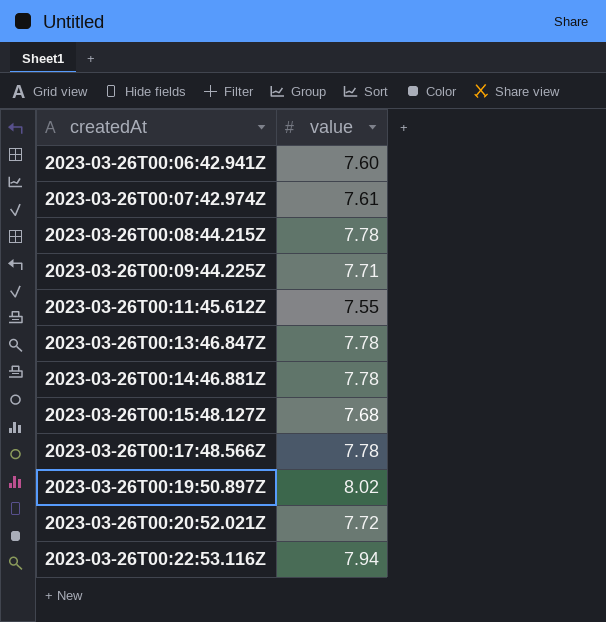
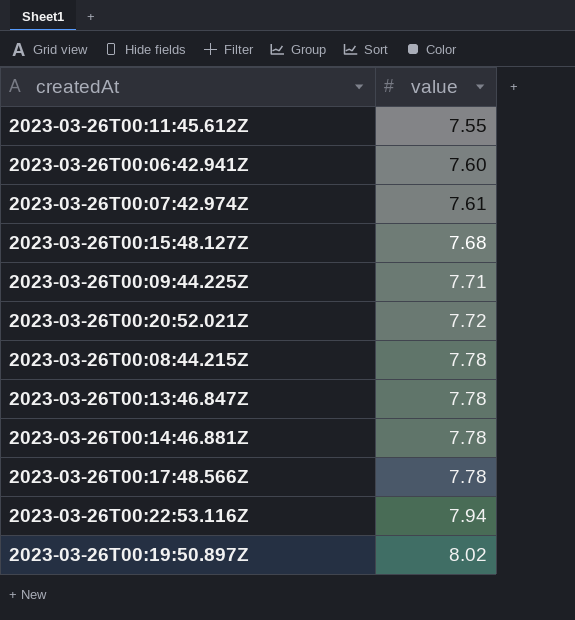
row order: createdAt ascending -> value ascending

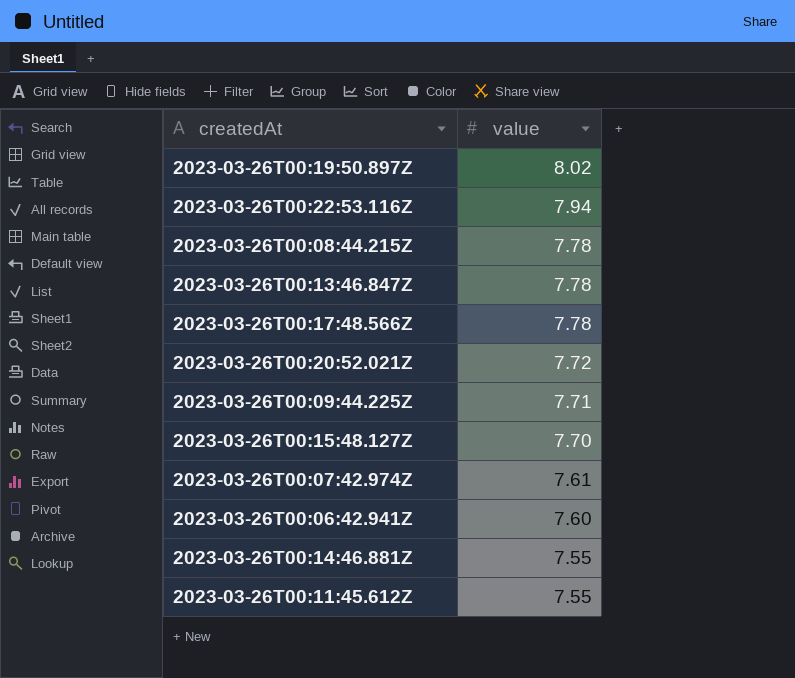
row order: value ascending -> value descending
2023-03-26T00:15:48.127Z | value: 7.68 -> 7.70
2023-03-26T00:14:46.881Z | value: 7.78 -> 7.55

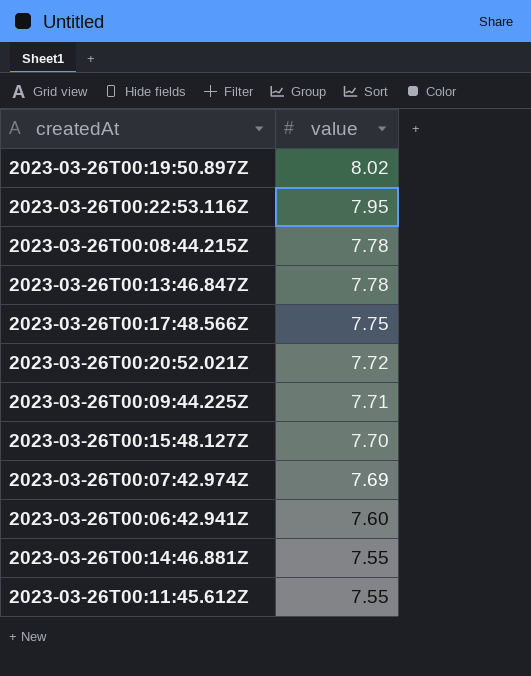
2023-03-26T00:22:53.116Z | value: 7.94 -> 7.95
2023-03-26T00:17:48.566Z | value: 7.78 -> 7.75
2023-03-26T00:07:42.974Z | value: 7.61 -> 7.69

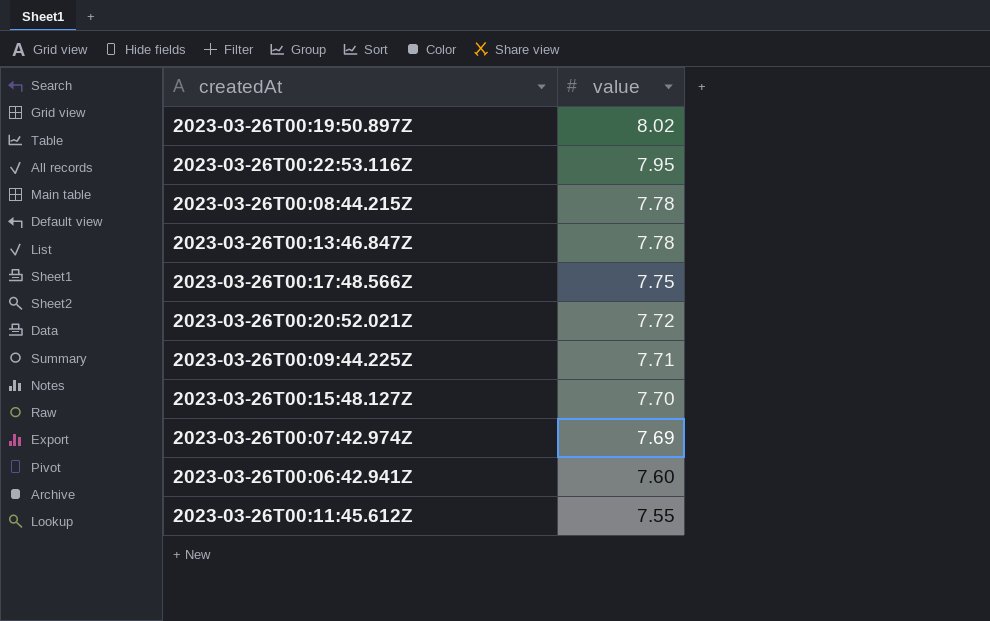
row 2023-03-26T00:14:46.881Z: 7.55 -> none

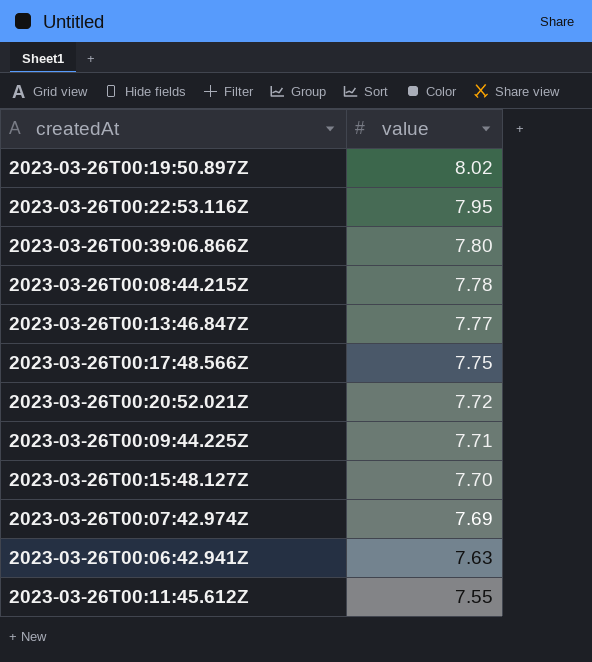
row 2023-03-26T00:39:06.866Z: none -> 7.80
2023-03-26T00:13:46.847Z | value: 7.78 -> 7.77
2023-03-26T00:06:42.941Z | value: 7.60 -> 7.63

